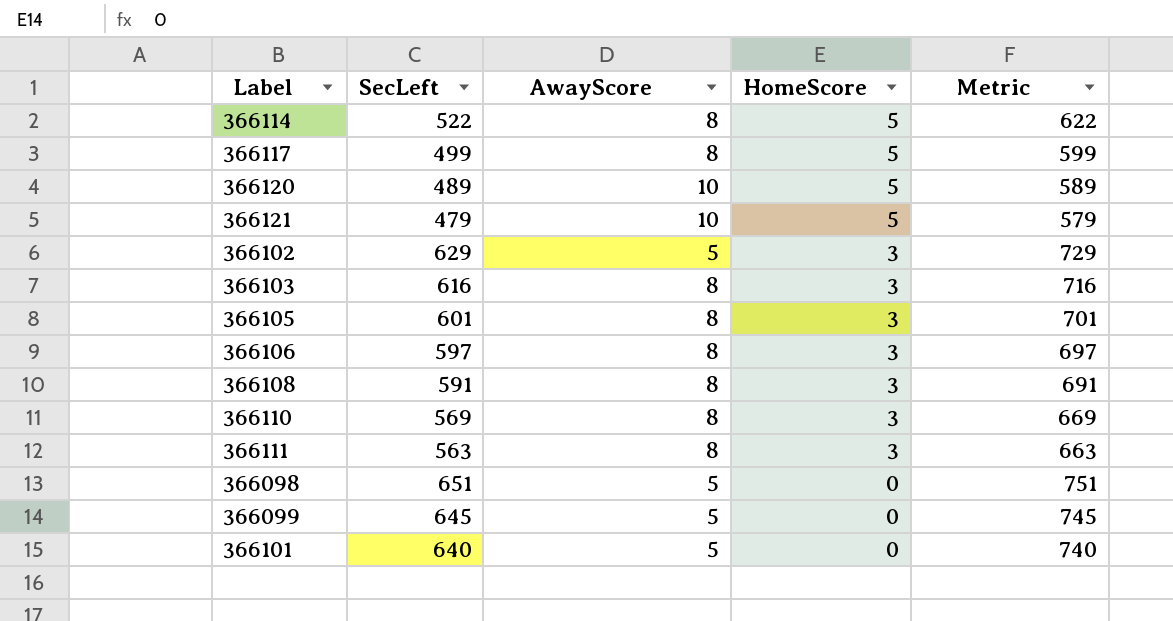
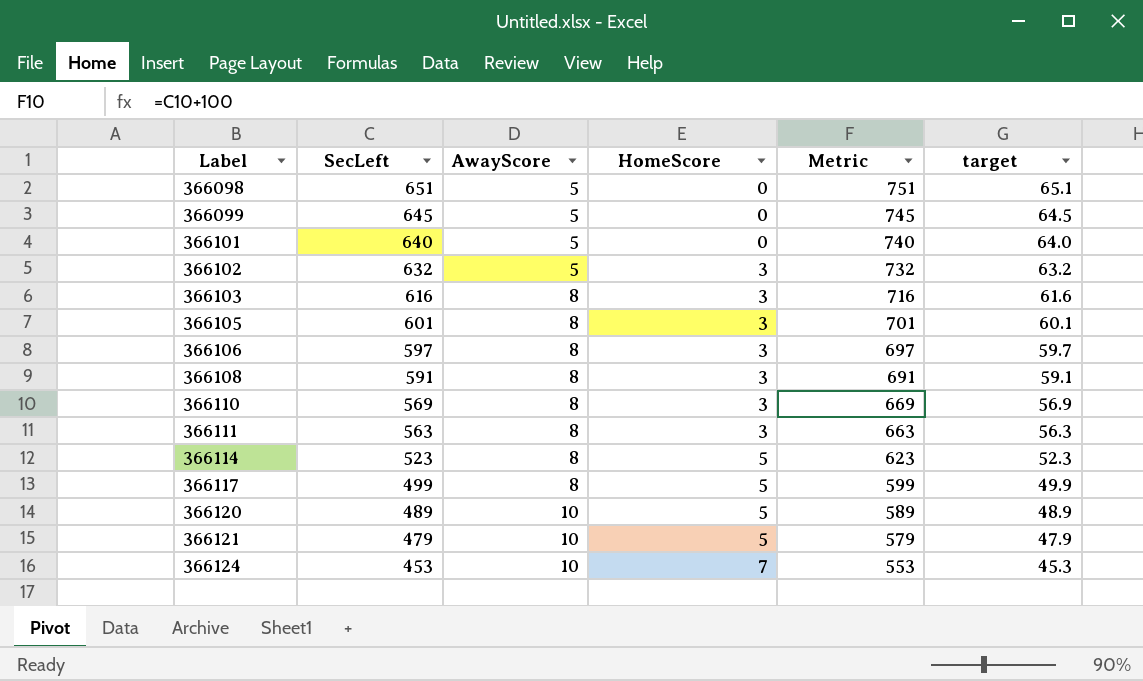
row order: HomeScore descending -> Label ascending
column target | formula: none -> [SecLeft] * 0.1
366102 | SecLeft: 629 -> 632
366102 | Metric: 729 -> 732
366114 | SecLeft: 522 -> 523
366114 | Metric: 622 -> 623
row 366124: none -> 453 | 10 | 7 | 553 | 45.3

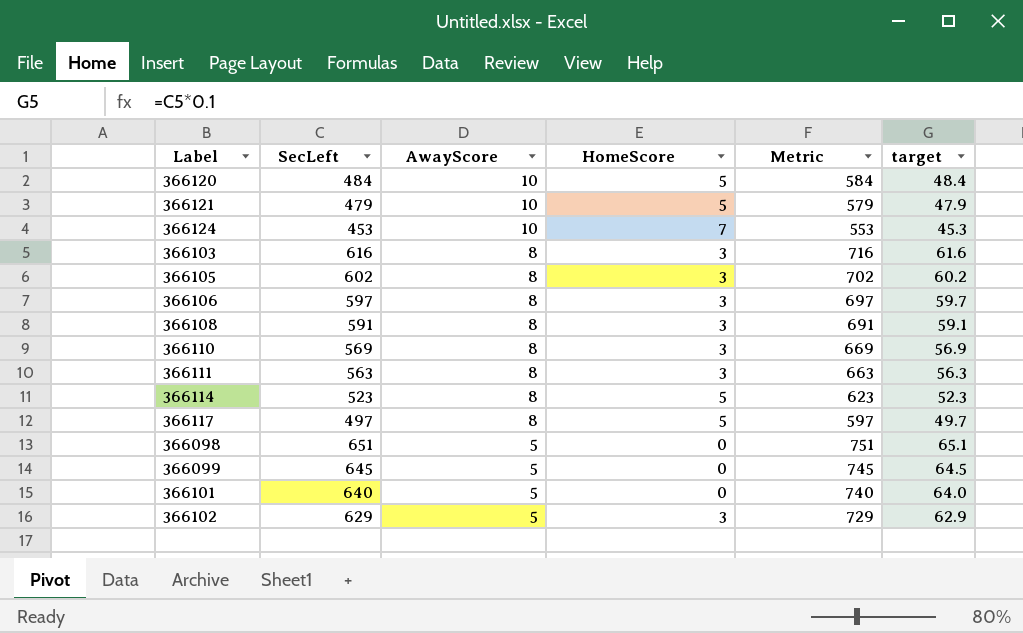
row order: Label ascending -> AwayScore descending
366120 | SecLeft: 489 -> 484
366120 | Metric: 589 -> 584
366120 | target: 48.9 -> 48.4
366105 | SecLeft: 601 -> 602
366105 | Metric: 701 -> 702
366105 | target: 60.1 -> 60.2
366117 | SecLeft: 499 -> 497
366117 | Metric: 599 -> 597
366117 | target: 49.9 -> 49.7
366102 | SecLeft: 632 -> 629
366102 | Metric: 732 -> 729
366102 | target: 63.2 -> 62.9

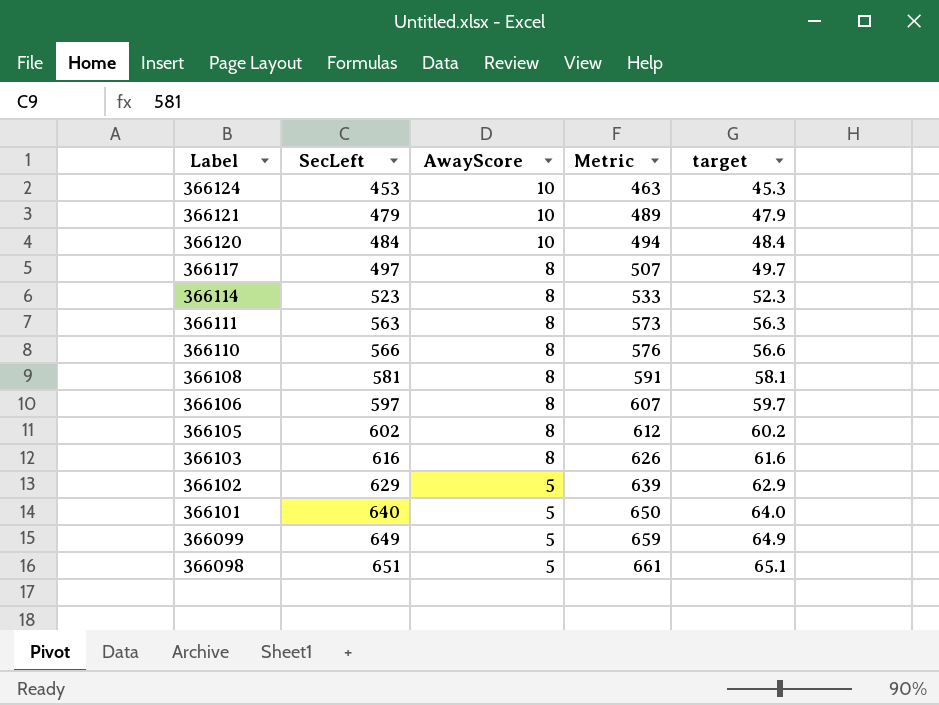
row order: AwayScore descending -> Label descending
column HomeScore | position: 4 -> none
column Metric | formula: [SecLeft] + 100 -> [SecLeft] + 10
366110 | SecLeft: 569 -> 566
366110 | target: 56.9 -> 56.6
366108 | SecLeft: 591 -> 581
366108 | target: 59.1 -> 58.1
366099 | SecLeft: 645 -> 649
366099 | target: 64.5 -> 64.9

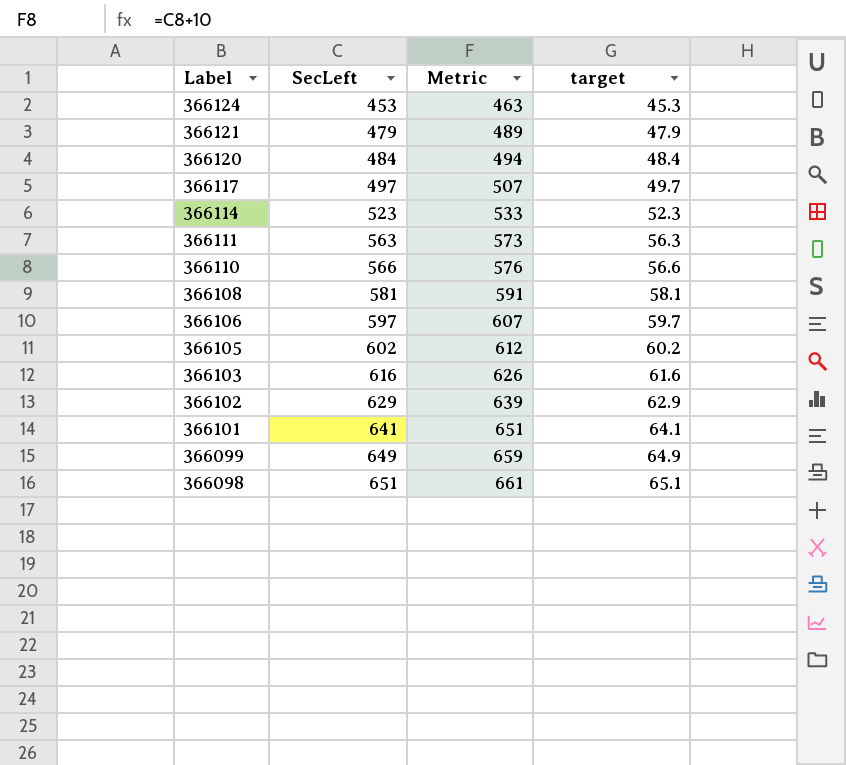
column AwayScore | position: 3 -> none
366101 | SecLeft: 640 -> 641
366101 | Metric: 650 -> 651
366101 | target: 64.0 -> 64.1

